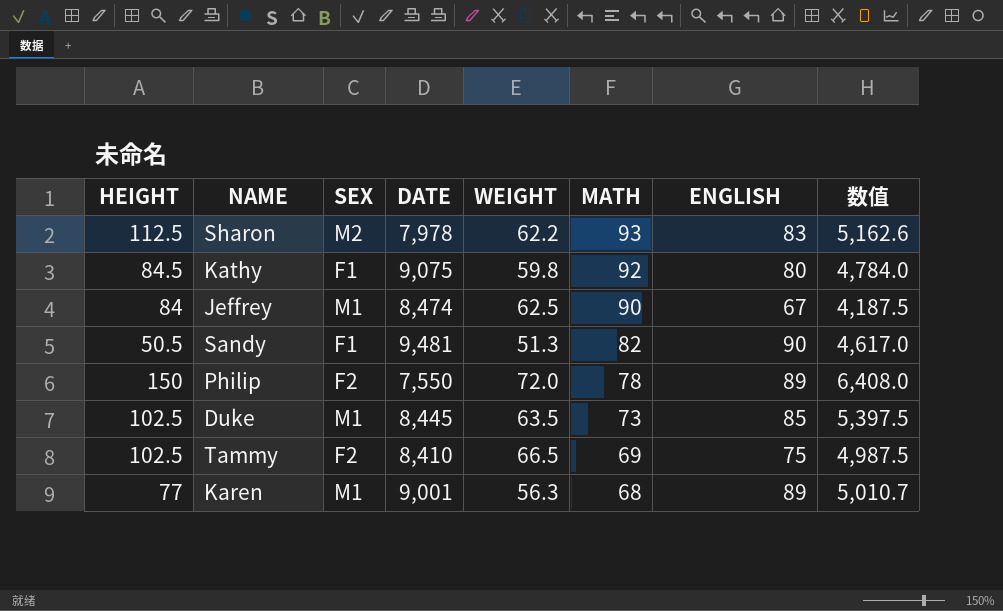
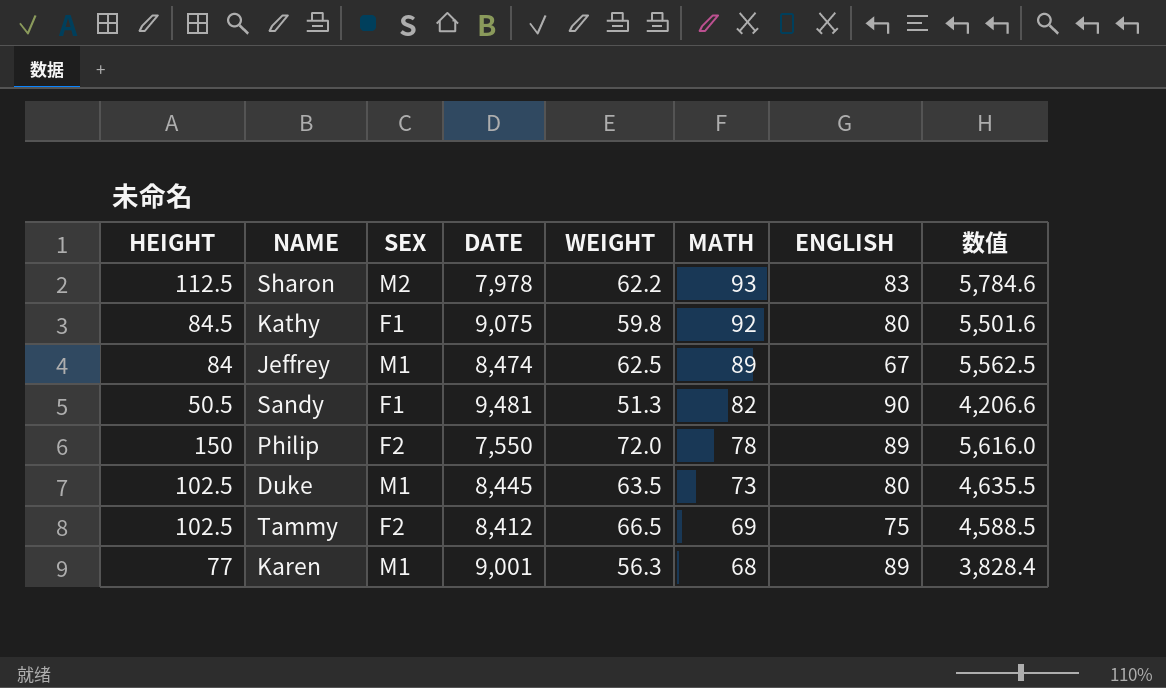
column 数值 | formula: [WEIGHT] * [ENGLISH] -> [WEIGHT] * [MATH]
Jeffrey | MATH: 90 -> 89
Duke | ENGLISH: 85 -> 80
Tammy | DATE: 8,410 -> 8,412

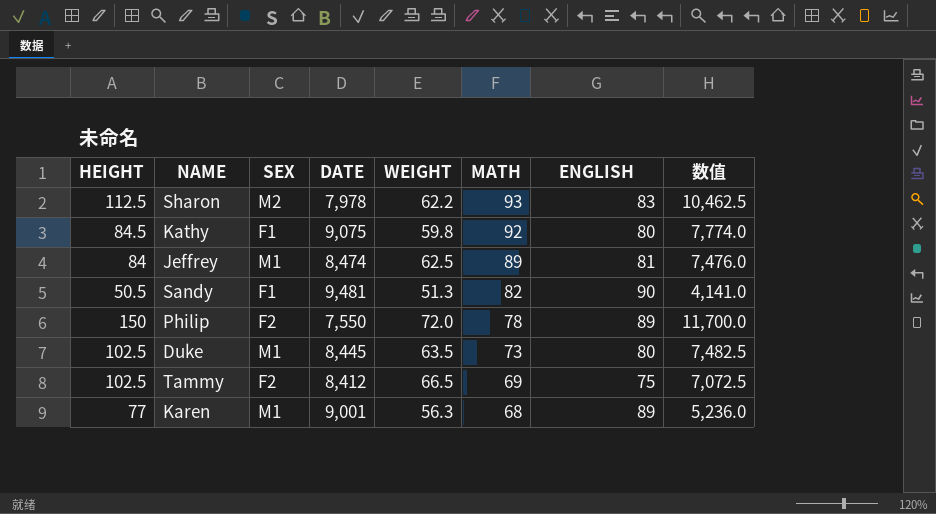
column 数值 | formula: [WEIGHT] * [MATH] -> [HEIGHT] * [MATH]
Jeffrey | ENGLISH: 67 -> 81

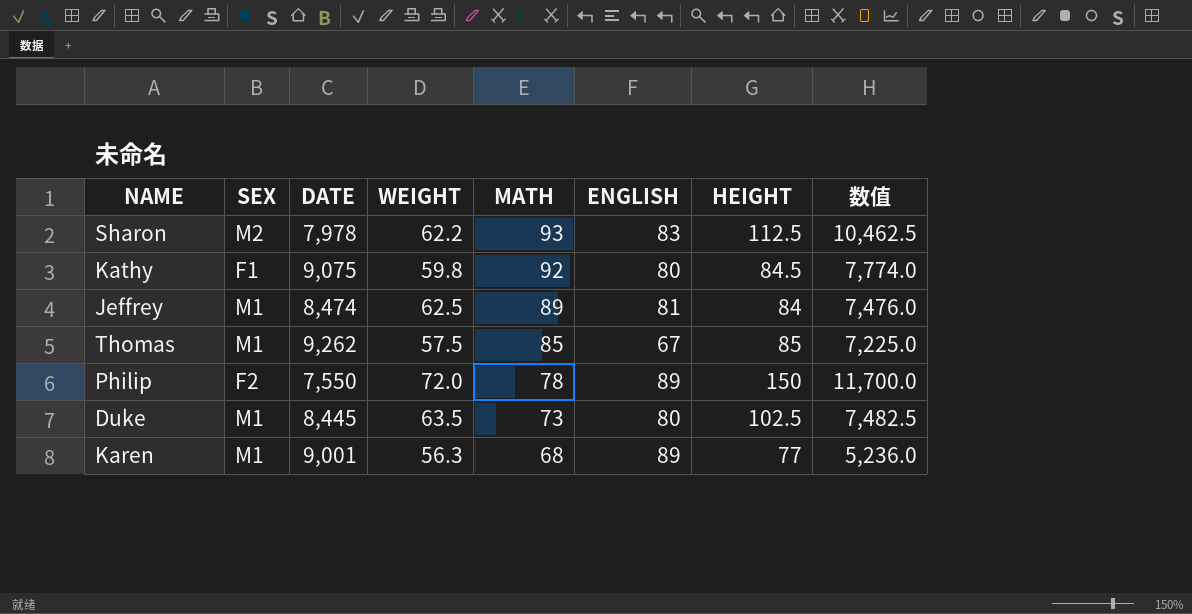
column HEIGHT | position: 1 -> 7
row Sandy: 50.5 | F1 | 9,481 | 51.3 | 82 | 90 | 4,141.0 -> none
row Tammy: 102.5 | F2 | 8,412 | 66.5 | 69 | 75 | 7,072.5 -> none
row Thomas: none -> M1 | 9,262 | 57.5 | 85 | 67 | 85 | 7,225.0

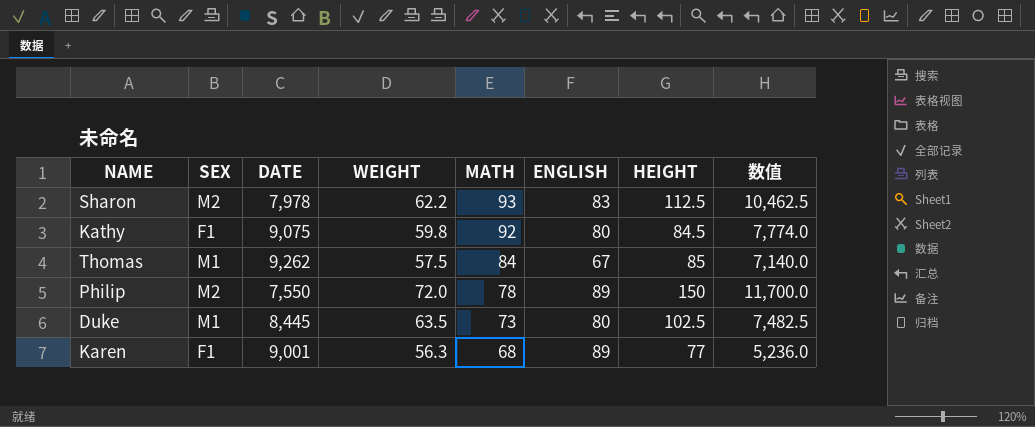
row Jeffrey: M1 | 8,474 | 62.5 | 89 | 81 | 84 | 7,476.0 -> none
Thomas | MATH: 85 -> 84
Thomas | 数值: 7,225.0 -> 7,140.0
Philip | SEX: F2 -> M2
Karen | SEX: M1 -> F1

